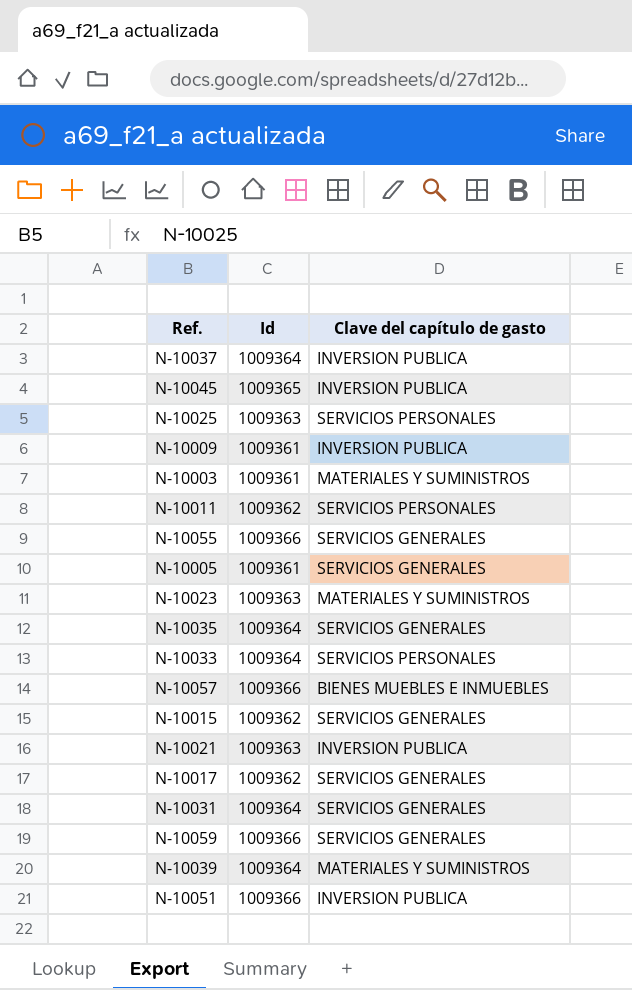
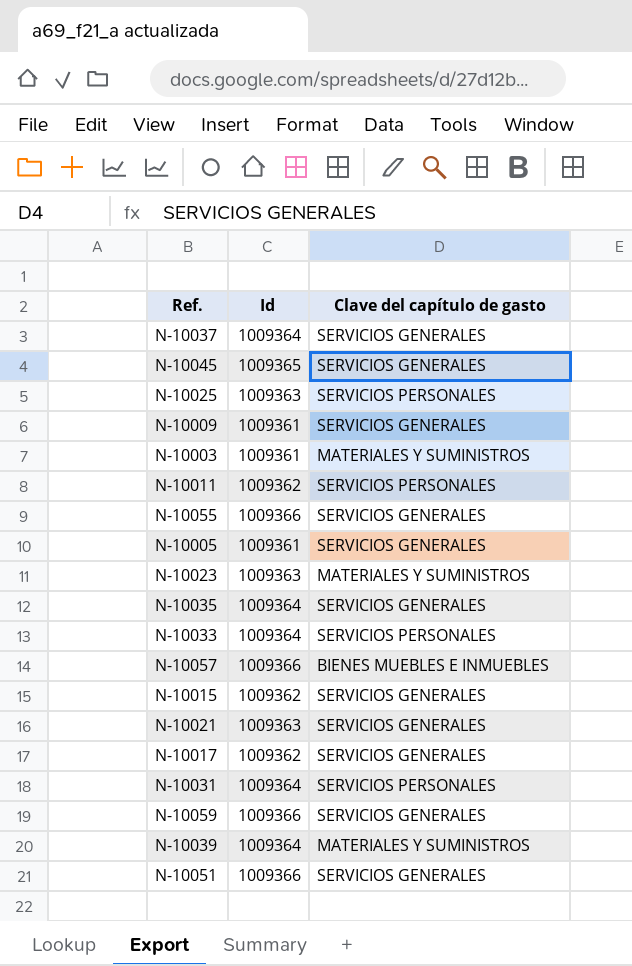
N-10037 | Clave del capítulo de gasto: INVERSION PUBLICA -> SERVICIOS GENERALES
N-10045 | Clave del capítulo de gasto: INVERSION PUBLICA -> SERVICIOS GENERALES
N-10009 | Clave del capítulo de gasto: INVERSION PUBLICA -> SERVICIOS GENERALES
N-10021 | Clave del capítulo de gasto: INVERSION PUBLICA -> SERVICIOS GENERALES
N-10031 | Clave del capítulo de gasto: SERVICIOS GENERALES -> SERVICIOS PERSONALES
N-10051 | Clave del capítulo de gasto: INVERSION PUBLICA -> SERVICIOS GENERALES

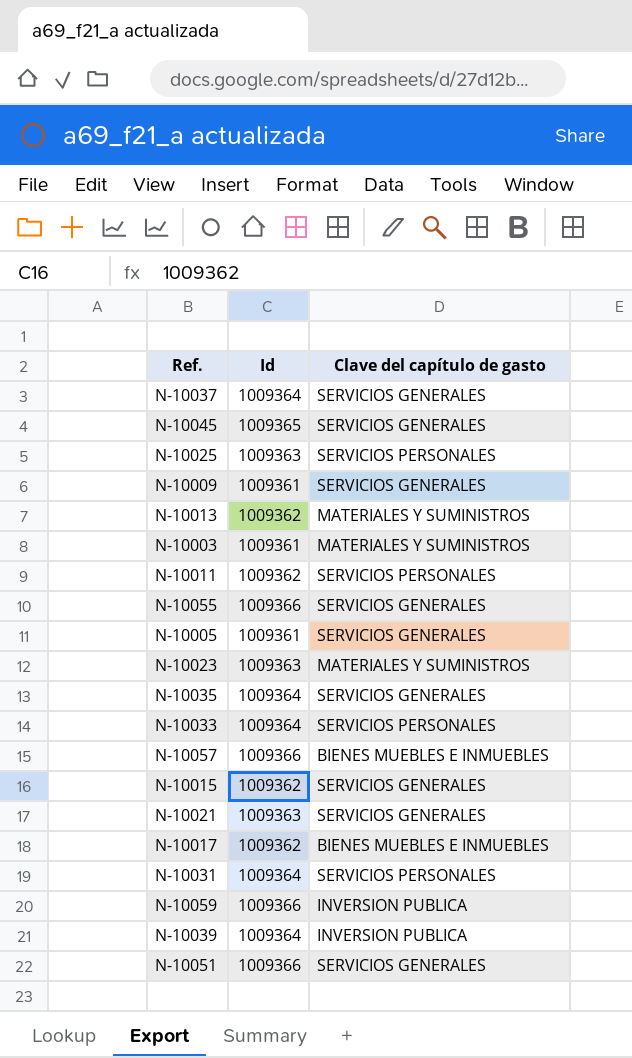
row N-10013: none -> 1009362 | MATERIALES Y SUMINISTROS
N-10017 | Clave del capítulo de gasto: SERVICIOS GENERALES -> BIENES MUEBLES E INMUEBLES
N-10059 | Clave del capítulo de gasto: SERVICIOS GENERALES -> INVERSION PUBLICA
N-10039 | Clave del capítulo de gasto: MATERIALES Y SUMINISTROS -> INVERSION PUBLICA

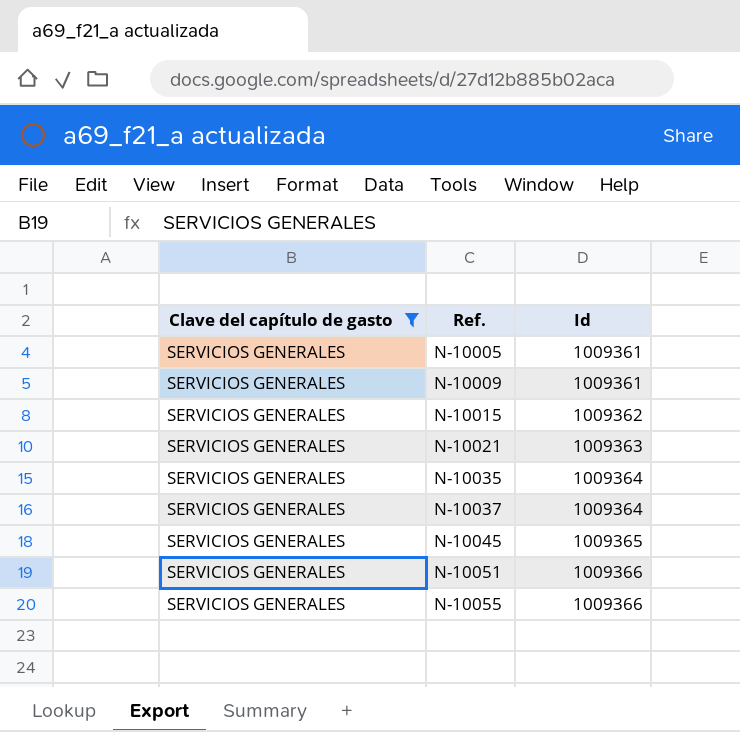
filter: none -> Clave del capítulo de gasto = SERVICIOS GENERALES
row order: none -> Ref. ascending
column Clave del capítulo de gasto | position: 3 -> 1

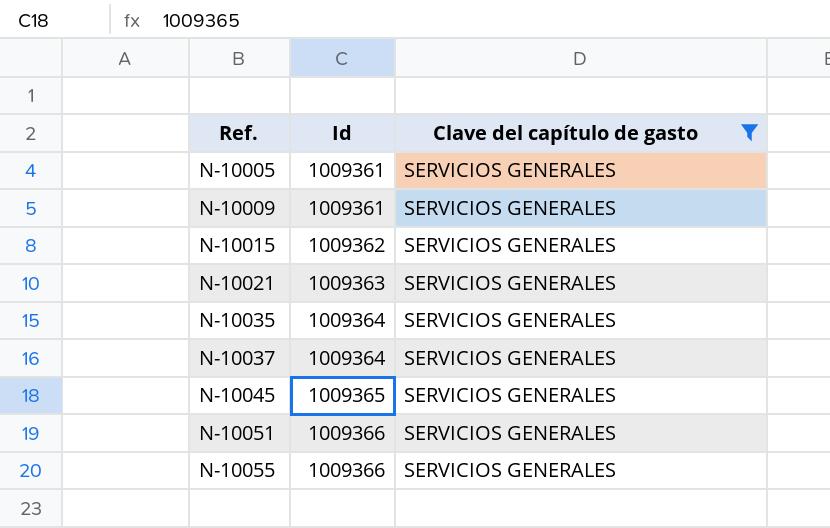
column Clave del capítulo de gasto | position: 1 -> 3

